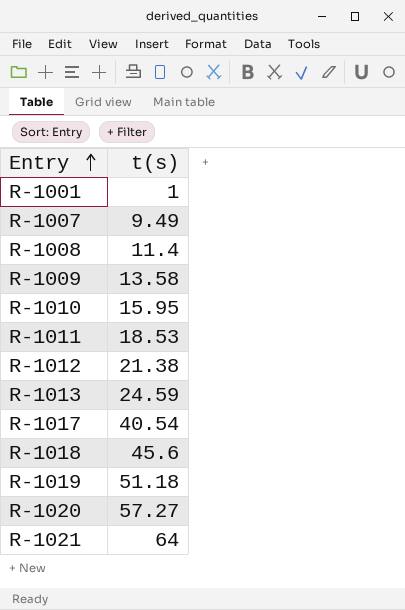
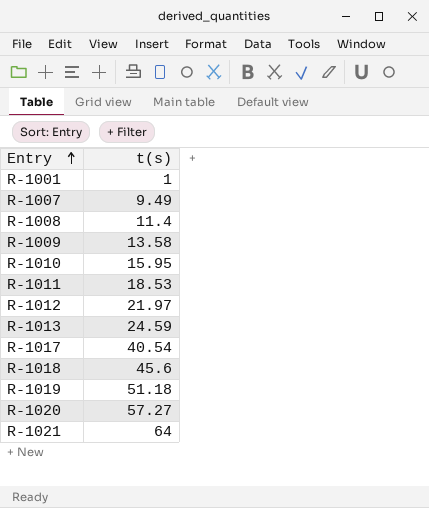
R-1012 | t(s): 21.38 -> 21.97

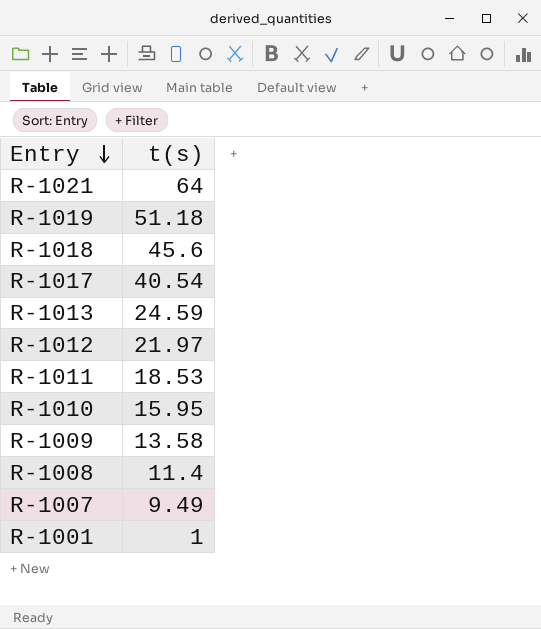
row order: Entry ascending -> Entry descending
row R-1020: 57.27 -> none

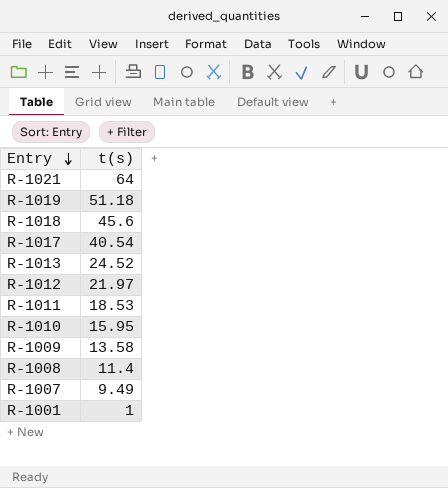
R-1013 | t(s): 24.59 -> 24.52

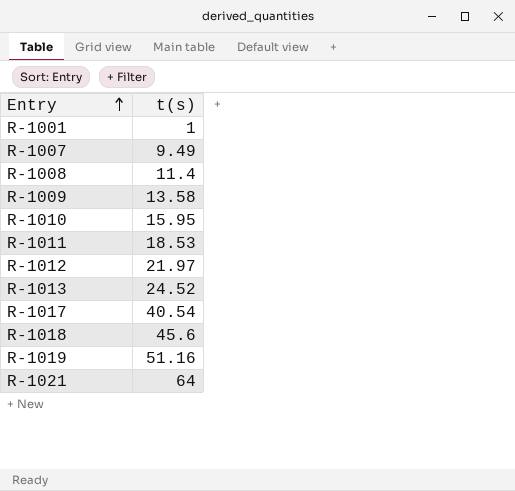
row order: Entry descending -> Entry ascending
R-1019 | t(s): 51.18 -> 51.16

